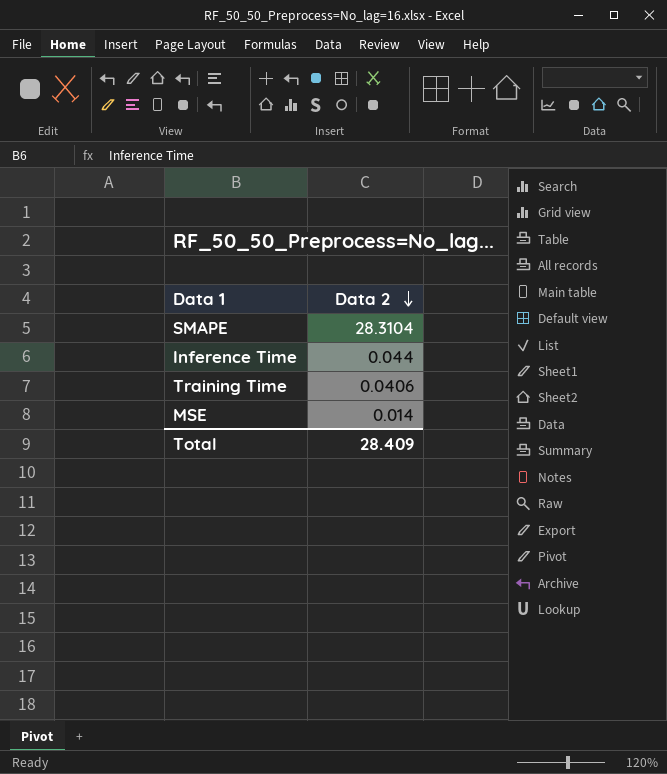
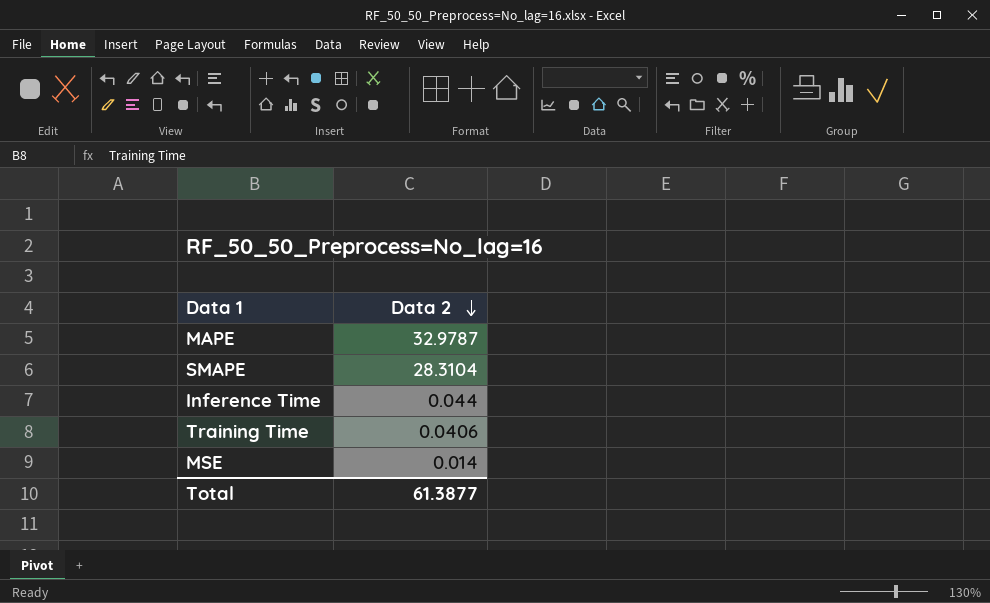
row MAPE: none -> 32.9787
Total | Data 2: 28.409 -> 61.3877

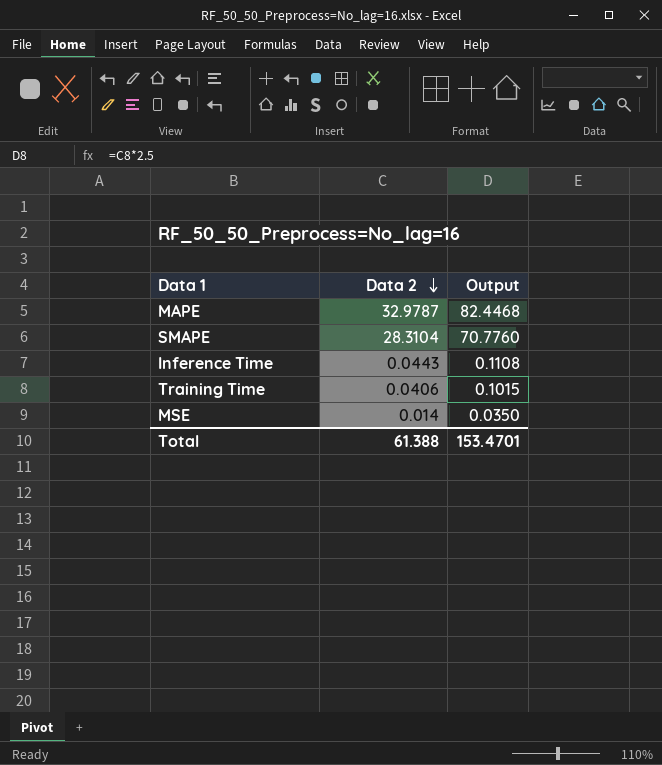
column Output | formula: none -> [Data 2] * 2.5
Inference Time | Data 2: 0.044 -> 0.0443
Total | Data 2: 61.3877 -> 61.388

